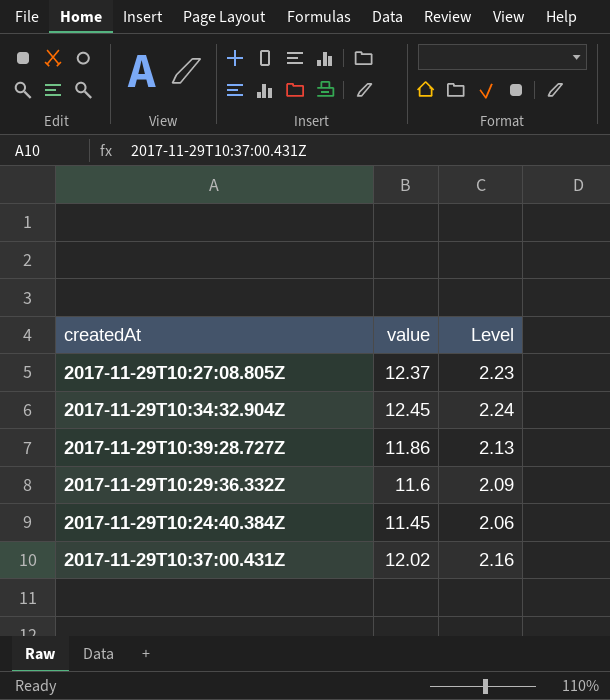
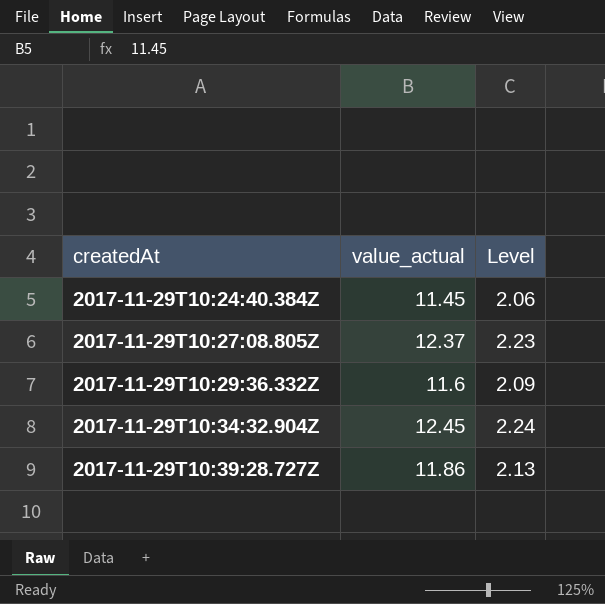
row order: none -> createdAt ascending
column name: value -> value_actual
row 2017-11-29T10:37:00.431Z: 12.02 | 2.16 -> none

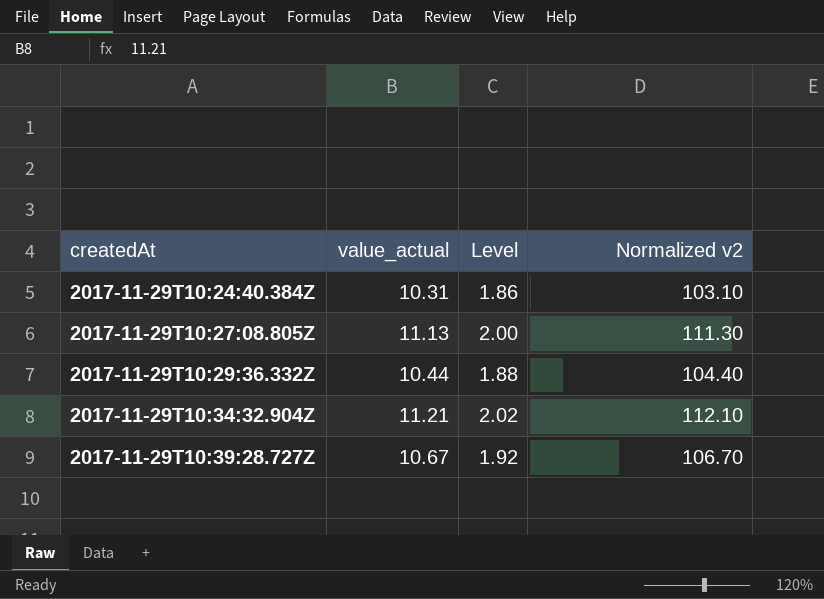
column Normalized v2 | formula: none -> [value_actual] * 10
2017-11-29T10:24:40.384Z | value_actual: 11.45 -> 10.31
2017-11-29T10:24:40.384Z | Level: 2.06 -> 1.86
2017-11-29T10:27:08.805Z | value_actual: 12.37 -> 11.13
2017-11-29T10:27:08.805Z | Level: 2.23 -> 2.00
2017-11-29T10:29:36.332Z | value_actual: 11.6 -> 10.44
2017-11-29T10:29:36.332Z | Level: 2.09 -> 1.88
2017-11-29T10:34:32.904Z | value_actual: 12.45 -> 11.21
2017-11-29T10:34:32.904Z | Level: 2.24 -> 2.02
2017-11-29T10:39:28.727Z | value_actual: 11.86 -> 10.67
2017-11-29T10:39:28.727Z | Level: 2.13 -> 1.92

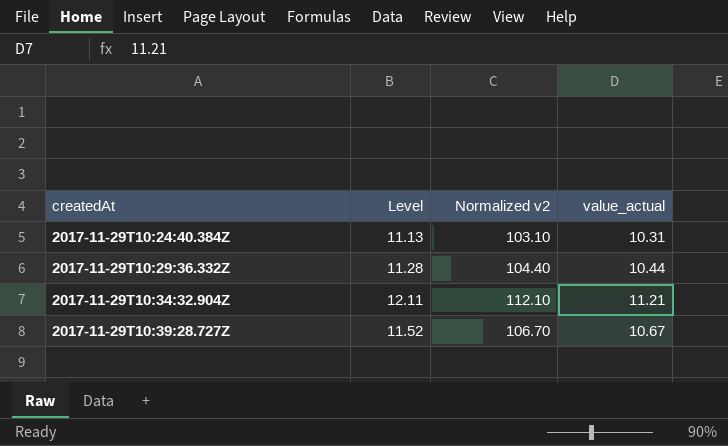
column Level | formula: [value_actual] * 0.18 -> [value_actual] * 1.08
column value_actual | position: 2 -> 4
row 2017-11-29T10:27:08.805Z: 11.13 | 2.00 | 111.30 -> none

